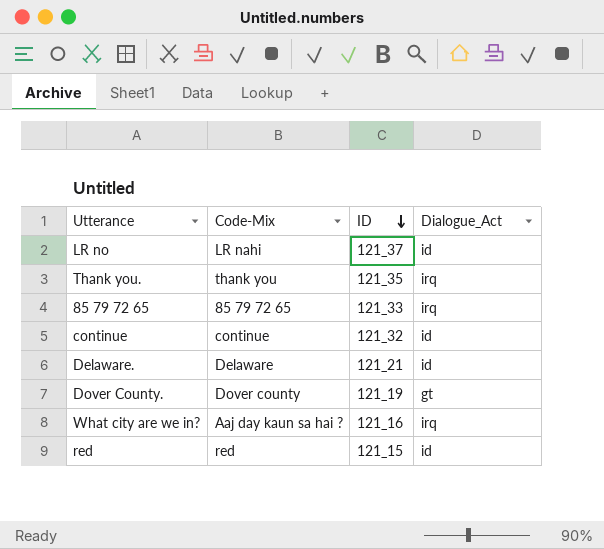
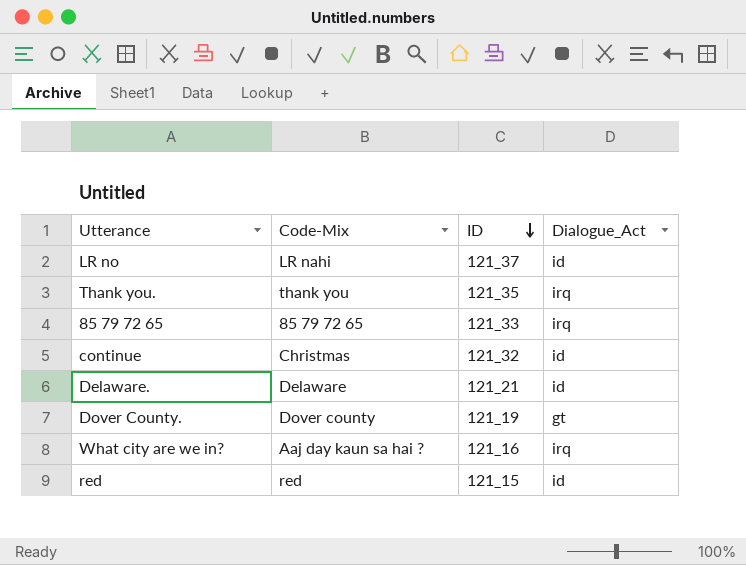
continue | Code-Mix: continue -> Christmas

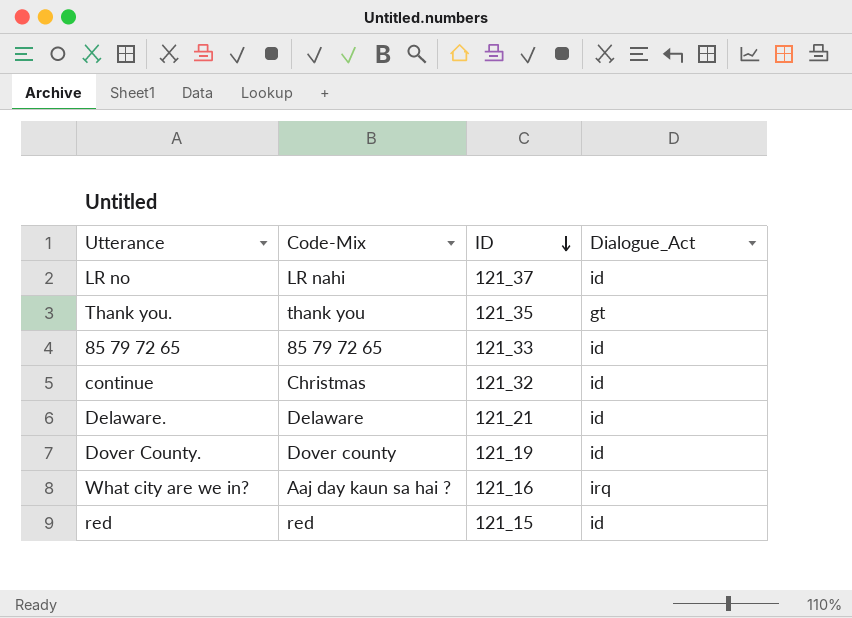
Thank you. | Dialogue_Act: irq -> gt
85 79 72 65 | Dialogue_Act: irq -> id
Dover County. | Dialogue_Act: gt -> id

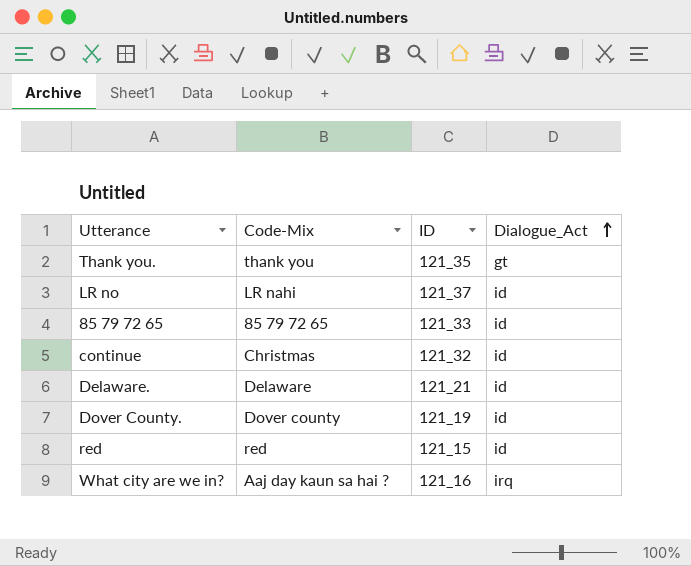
row order: ID descending -> Dialogue_Act ascending

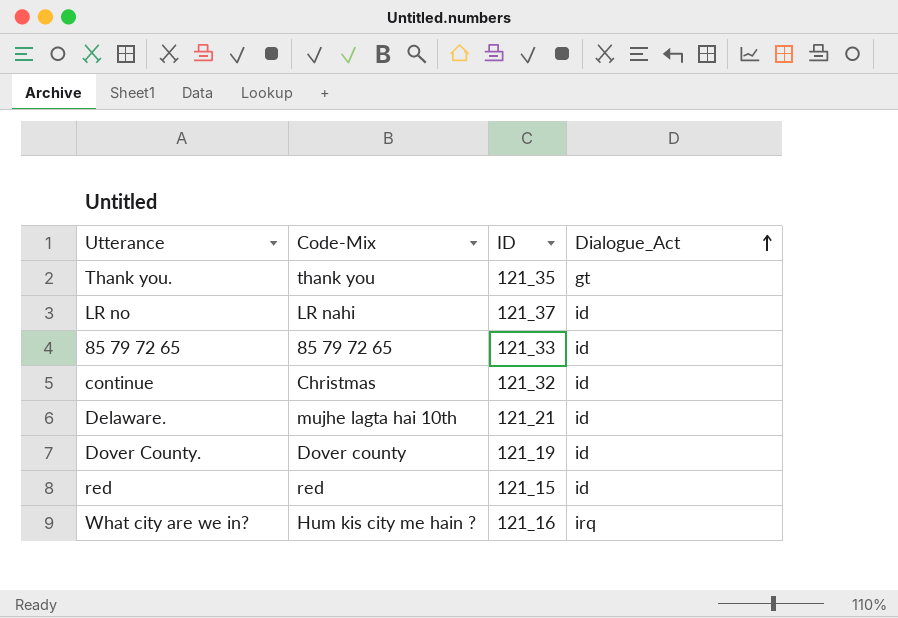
Delaware. | Code-Mix: Delaware -> mujhe lagta hai 10th
What city are we in? | Code-Mix: Aaj day kaun sa hai ? -> Hum kis city me hain ?

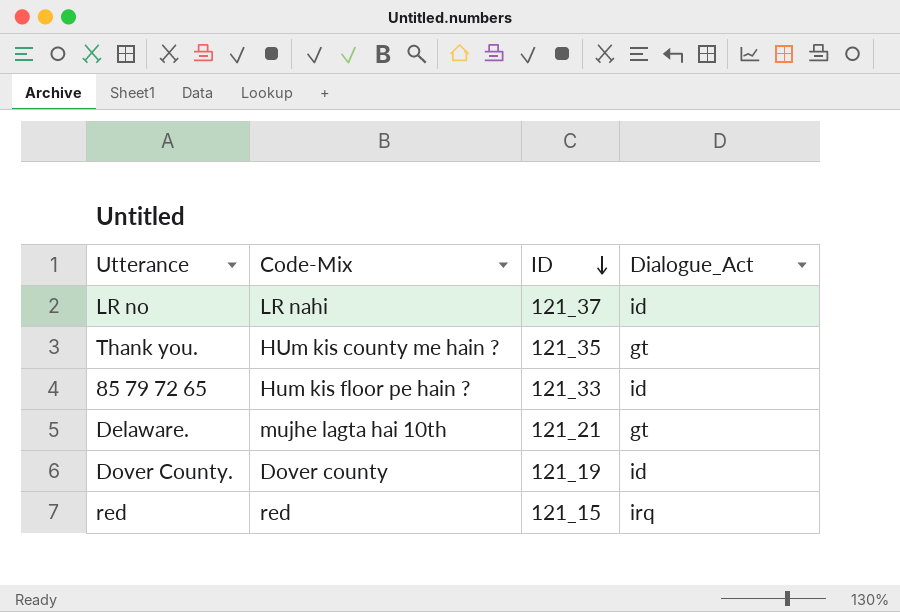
row order: Dialogue_Act ascending -> ID descending
row continue: Christmas | 121_32 | id -> none
row What city are we in?: Hum kis city me hain ? | 121_16 | irq -> none
Thank you. | Code-Mix: thank you -> HUm kis county me hain ?
85 79 72 65 | Code-Mix: 85 79 72 65 -> Hum kis floor pe hain ?
Delaware. | Dialogue_Act: id -> gt
red | Dialogue_Act: id -> irq

